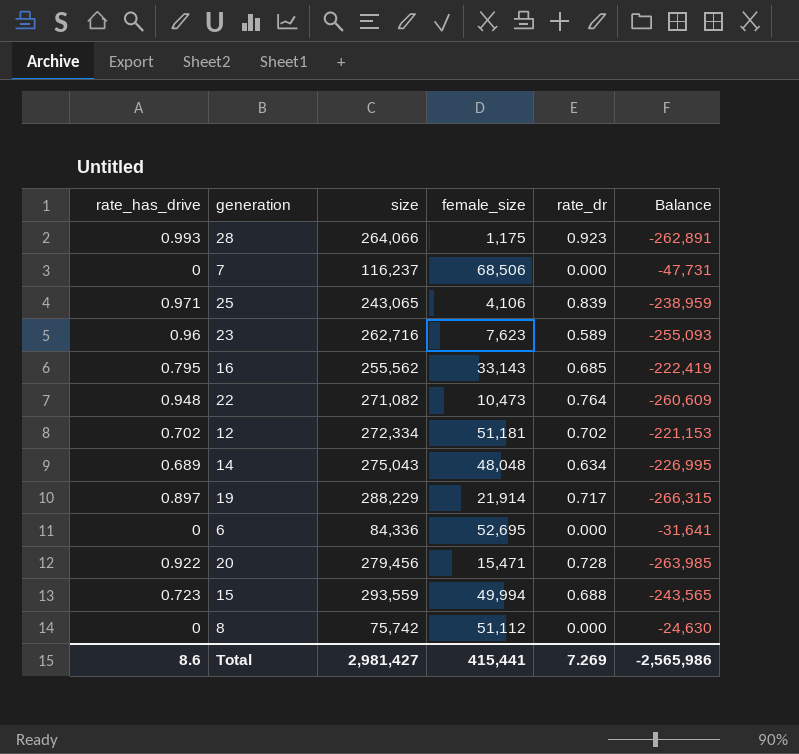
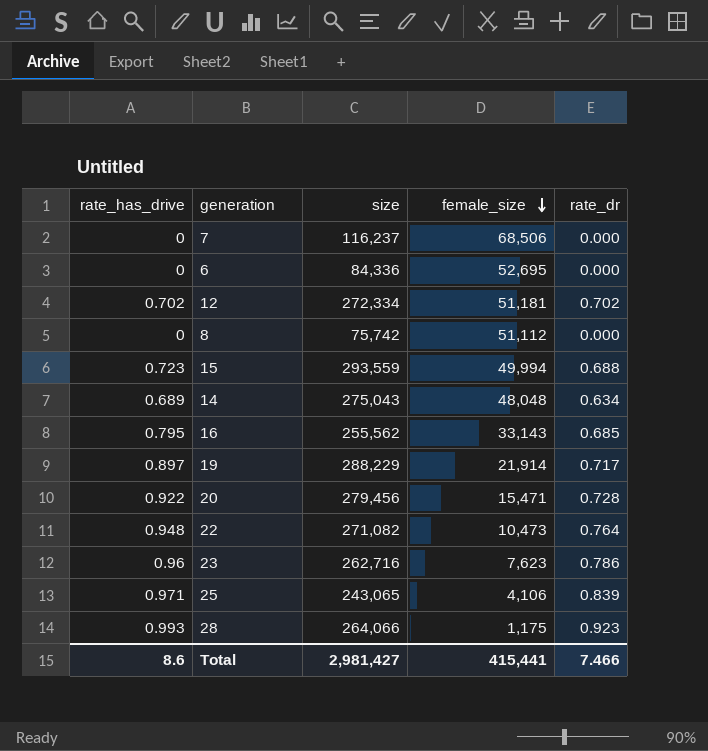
row order: none -> female_size descending
column Balance | formula: [female_size] - [size] -> none
23 | rate_dr: 0.589 -> 0.786
Total | rate_dr: 7.269 -> 7.466

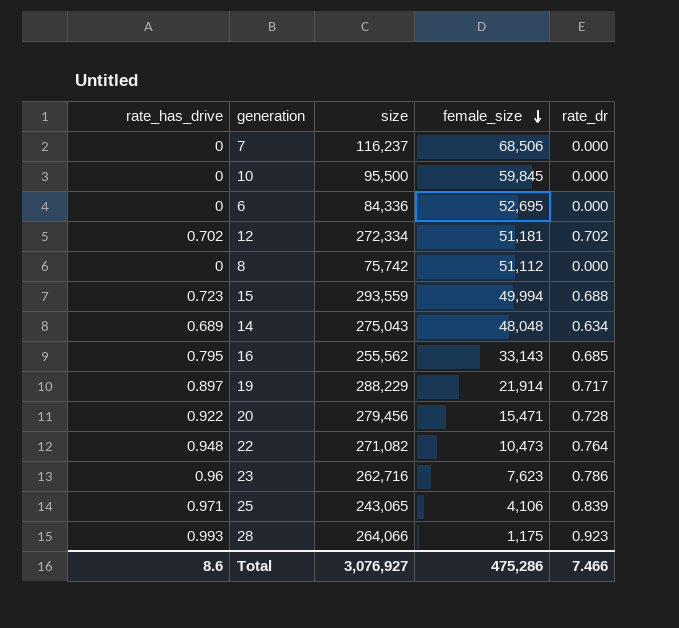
row 10: none -> 0 | 95,500 | 59,845 | 0.000
Total | size: 2,981,427 -> 3,076,927
Total | female_size: 415,441 -> 475,286

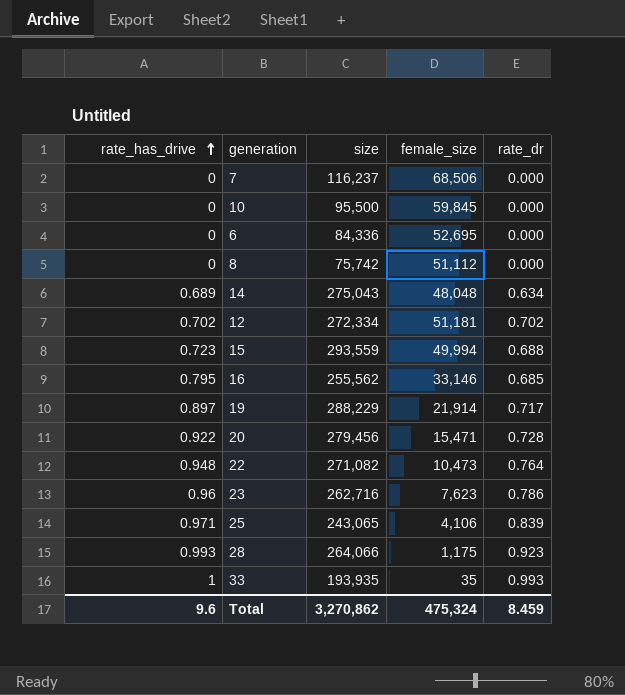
row order: female_size descending -> rate_has_drive ascending
16 | female_size: 33,143 -> 33,146
row 33: none -> 1 | 193,935 | 35 | 0.993
Total | rate_has_drive: 8.6 -> 9.6
Total | size: 3,076,927 -> 3,270,862
Total | female_size: 475,286 -> 475,324
Total | rate_dr: 7.466 -> 8.459

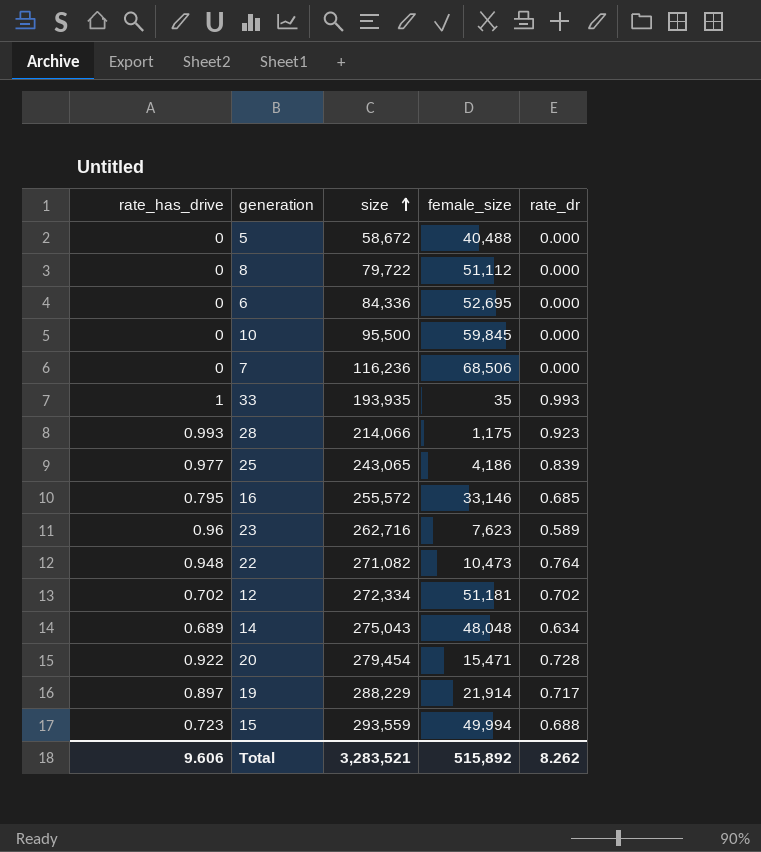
row order: rate_has_drive ascending -> size ascending
row 5: none -> 0 | 58,672 | 40,488 | 0.000
8 | size: 75,742 -> 79,722
7 | size: 116,237 -> 116,236
28 | size: 264,066 -> 214,066
25 | rate_has_drive: 0.971 -> 0.977
25 | female_size: 4,106 -> 4,186
16 | size: 255,562 -> 255,572
23 | rate_dr: 0.786 -> 0.589
20 | size: 279,456 -> 279,454
Total | rate_has_drive: 9.6 -> 9.606
Total | size: 3,270,862 -> 3,283,521
Total | female_size: 475,324 -> 515,892
Total | rate_dr: 8.459 -> 8.262

